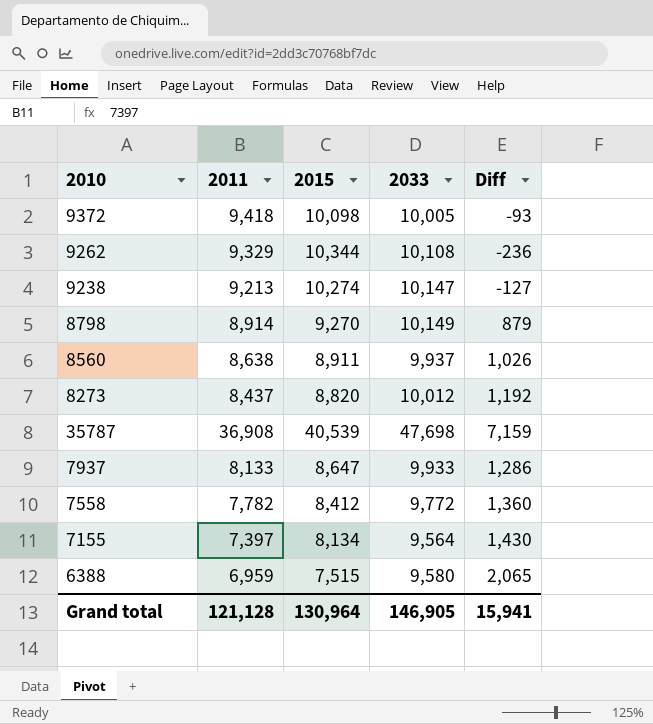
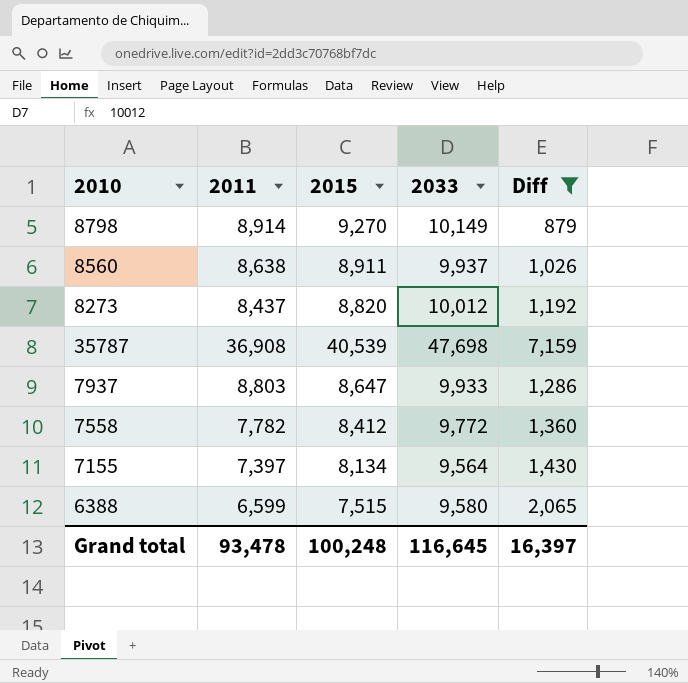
filter: none -> Diff >= 879
7937 | 2011: 8,133 -> 8,803
6388 | 2011: 6,959 -> 6,599
Grand total | 2011: 121,128 -> 93,478
Grand total | 2015: 130,964 -> 100,248
Grand total | 2033: 146,905 -> 116,645
Grand total | Diff: 15,941 -> 16,397

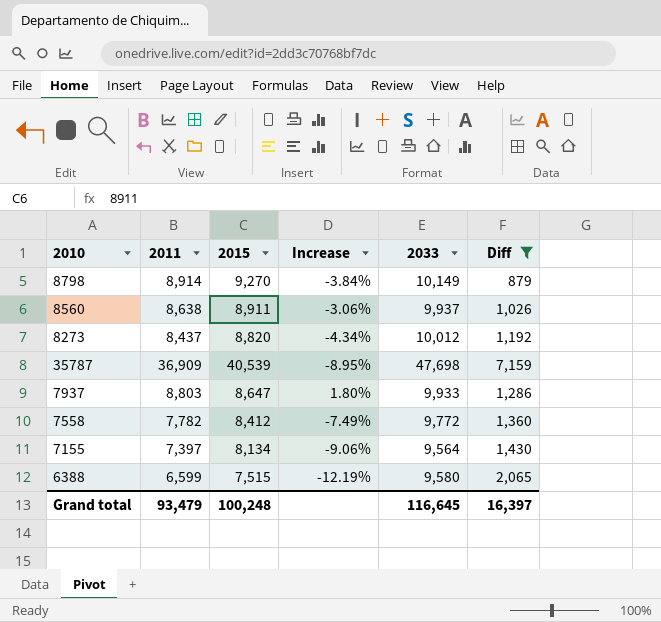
column Increase | formula: none -> ([2011] - [2015]) / [2015]
35787 | 2011: 36,908 -> 36,909
Grand total | 2011: 93,478 -> 93,479

